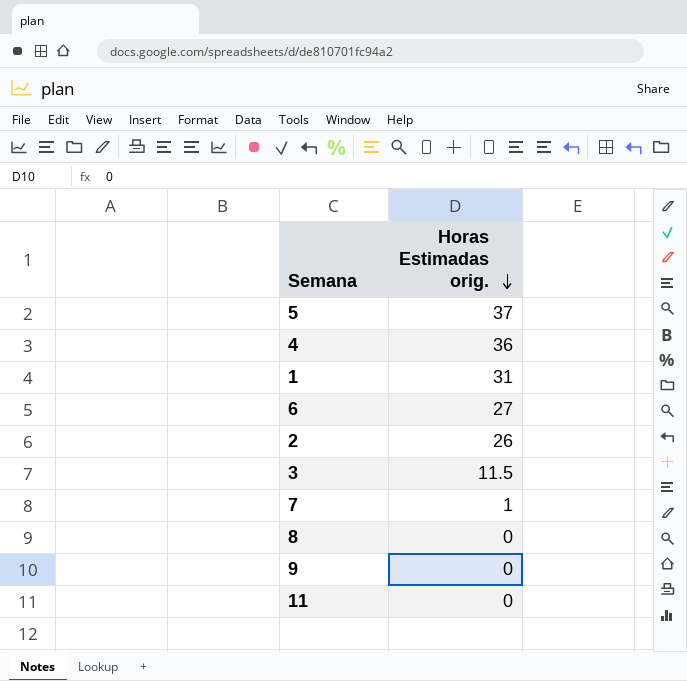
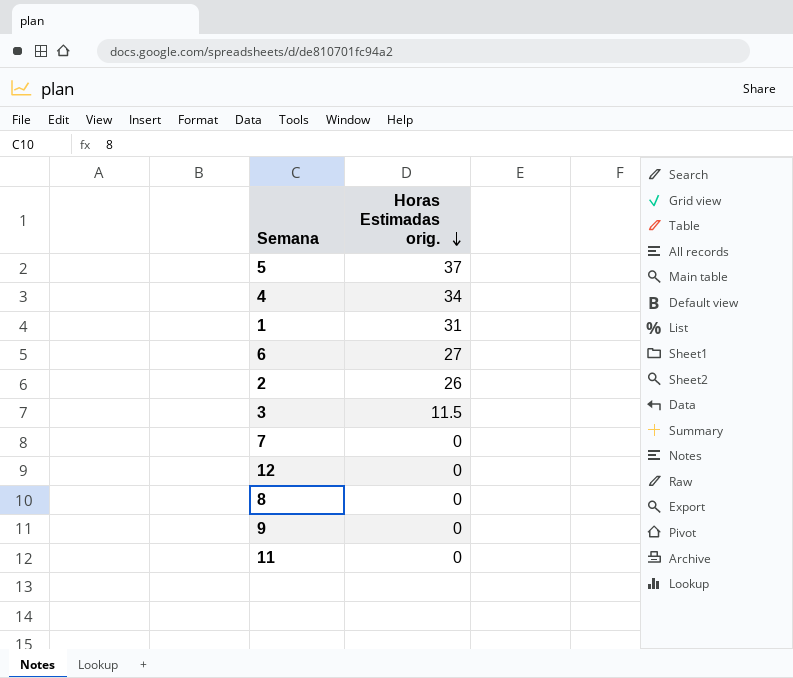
4 | Horas Estimadas orig.: 36 -> 34
7 | Horas Estimadas orig.: 1 -> 0
row 12: none -> 0

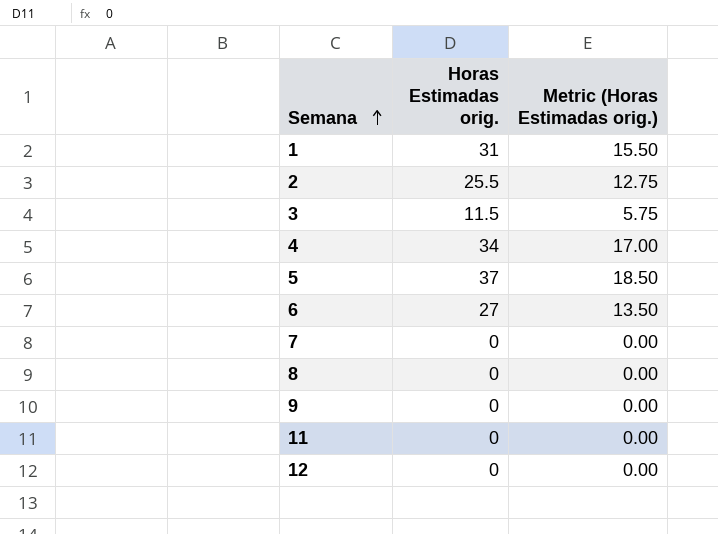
row order: Horas Estimadas orig. descending -> Semana ascending
column Metric (Horas Estimadas orig.) | formula: none -> [Horas Estimadas orig.] * 0.5
2 | Horas Estimadas orig.: 26 -> 25.5

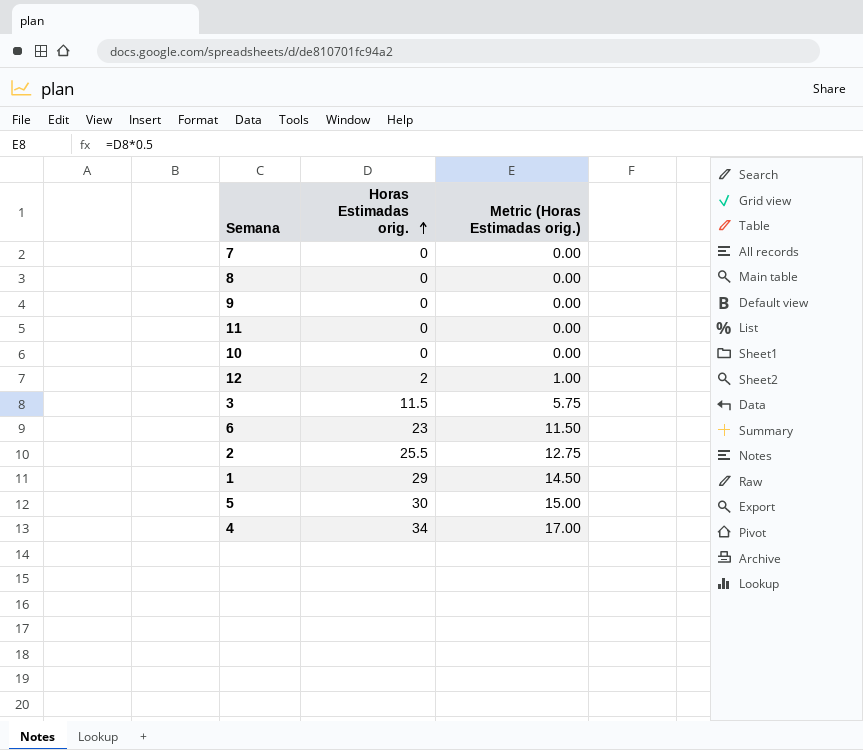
row order: Semana ascending -> Horas Estimadas orig. ascending
row 10: none -> 0 | 0.00
12 | Horas Estimadas orig.: 0 -> 2
12 | Metric (Horas Estimadas orig.): 0.00 -> 1.00
6 | Horas Estimadas orig.: 27 -> 23
6 | Metric (Horas Estimadas orig.): 13.50 -> 11.50
1 | Horas Estimadas orig.: 31 -> 29
1 | Metric (Horas Estimadas orig.): 15.50 -> 14.50
5 | Horas Estimadas orig.: 37 -> 30
5 | Metric (Horas Estimadas orig.): 18.50 -> 15.00

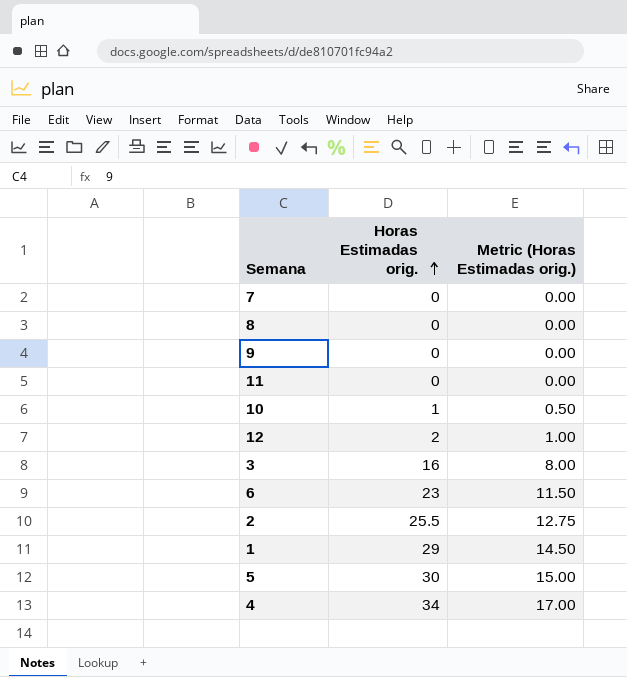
10 | Horas Estimadas orig.: 0 -> 1
10 | Metric (Horas Estimadas orig.): 0.00 -> 0.50
3 | Horas Estimadas orig.: 11.5 -> 16
3 | Metric (Horas Estimadas orig.): 5.75 -> 8.00

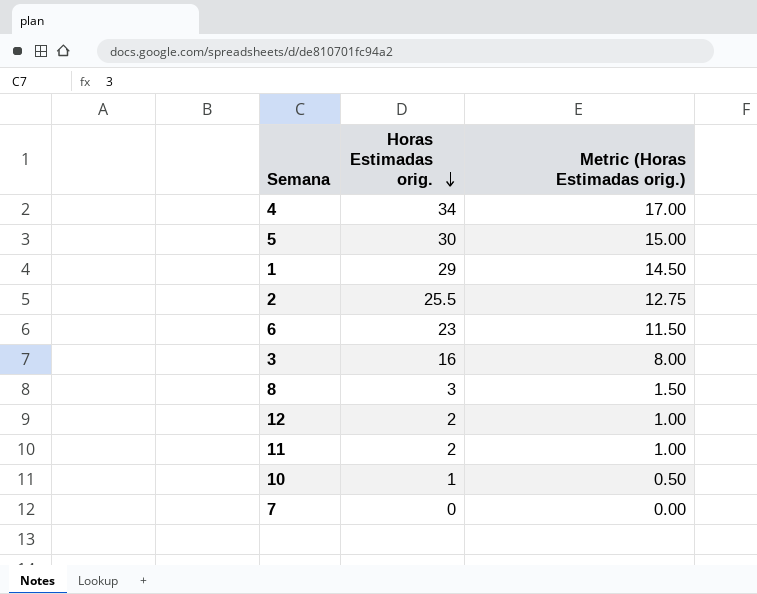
row order: Horas Estimadas orig. ascending -> Horas Estimadas orig. descending
row 9: 0 | 0.00 -> none
8 | Horas Estimadas orig.: 0 -> 3
8 | Metric (Horas Estimadas orig.): 0.00 -> 1.50
11 | Horas Estimadas orig.: 0 -> 2
11 | Metric (Horas Estimadas orig.): 0.00 -> 1.00

